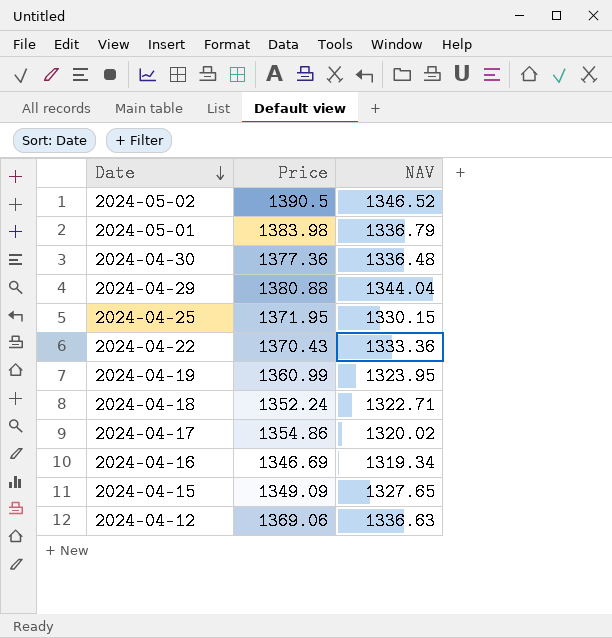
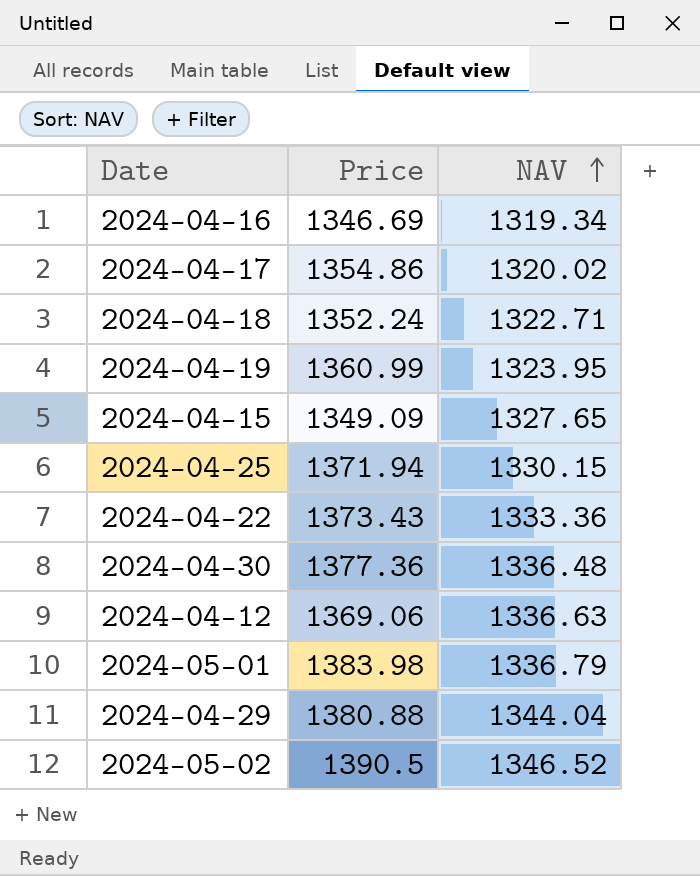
row order: Date descending -> NAV ascending
2024-04-25 | Price: 1371.95 -> 1371.94
2024-04-22 | Price: 1370.43 -> 1373.43

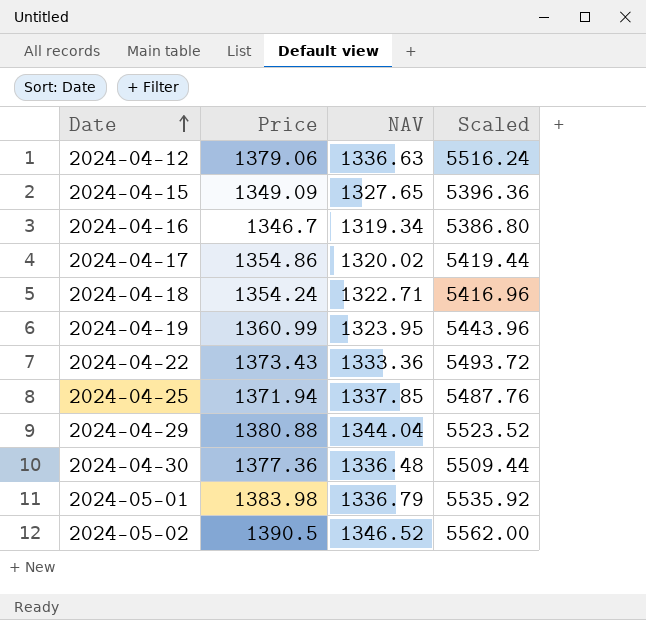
row order: NAV ascending -> Date ascending
column Scaled | formula: none -> [Price] * 4
2024-04-12 | Price: 1369.06 -> 1379.06
2024-04-16 | Price: 1346.69 -> 1346.7
2024-04-18 | Price: 1352.24 -> 1354.24
2024-04-25 | NAV: 1330.15 -> 1337.85

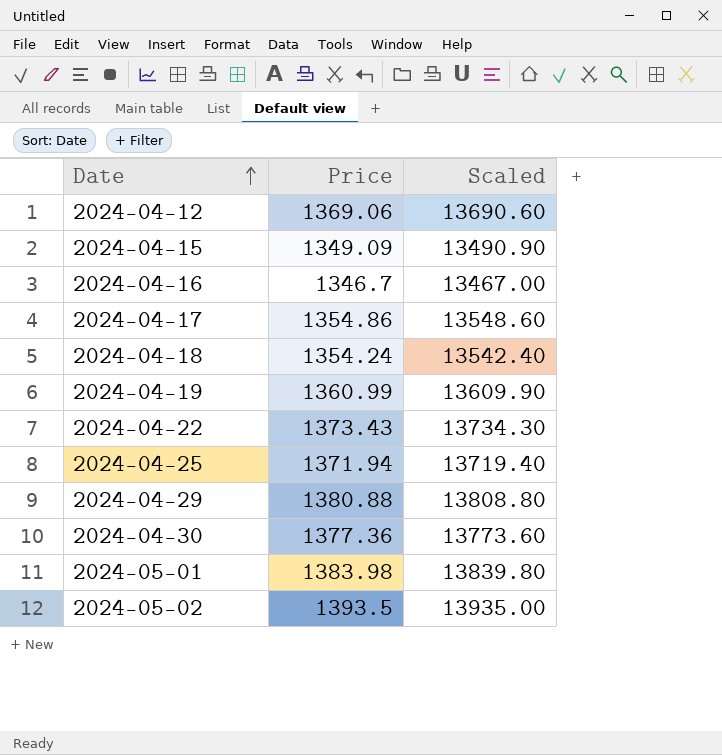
column NAV | position: 3 -> none
column Scaled | formula: [Price] * 4 -> [Price] * 10
2024-04-12 | Price: 1379.06 -> 1369.06
2024-05-02 | Price: 1390.5 -> 1393.5

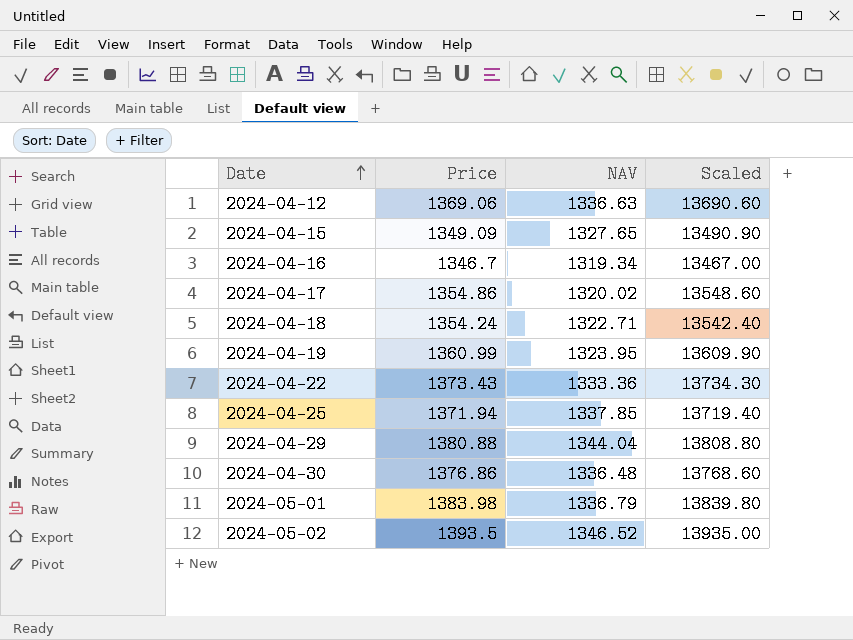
column NAV | position: none -> 3
2024-04-30 | Price: 1377.36 -> 1376.86
2024-04-30 | Scaled: 13773.60 -> 13768.60

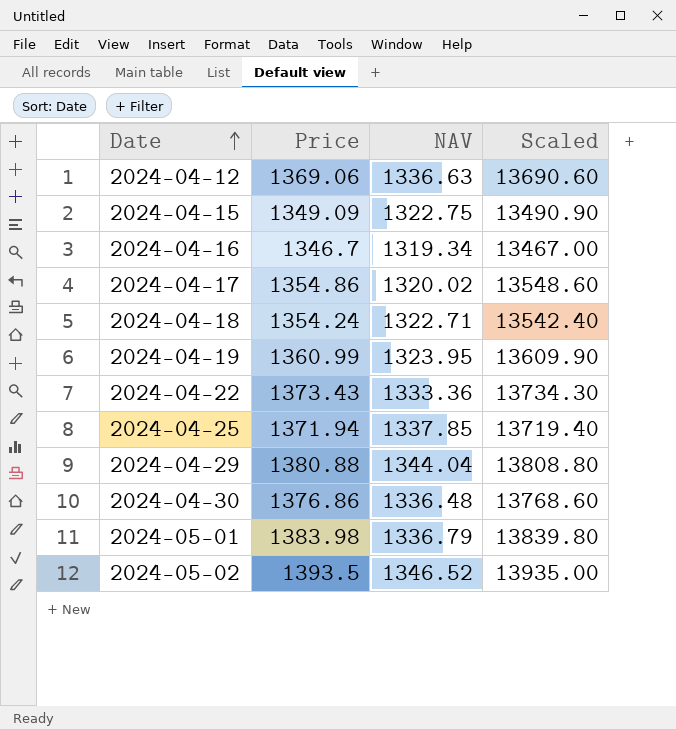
2024-04-15 | NAV: 1327.65 -> 1322.75

